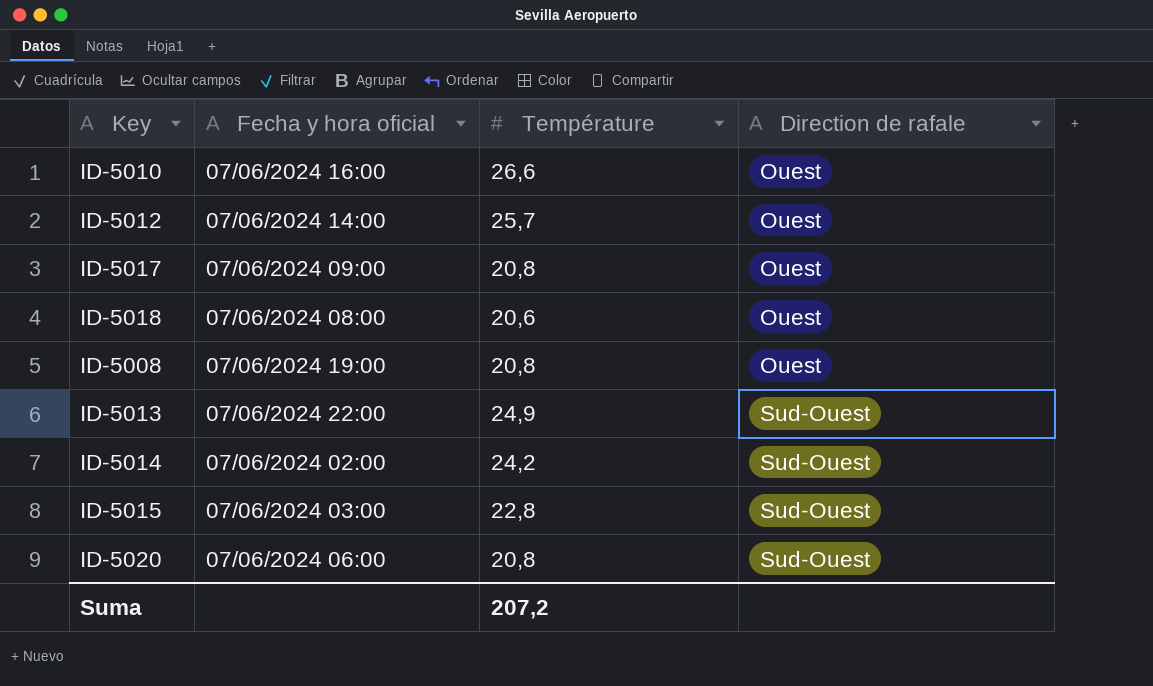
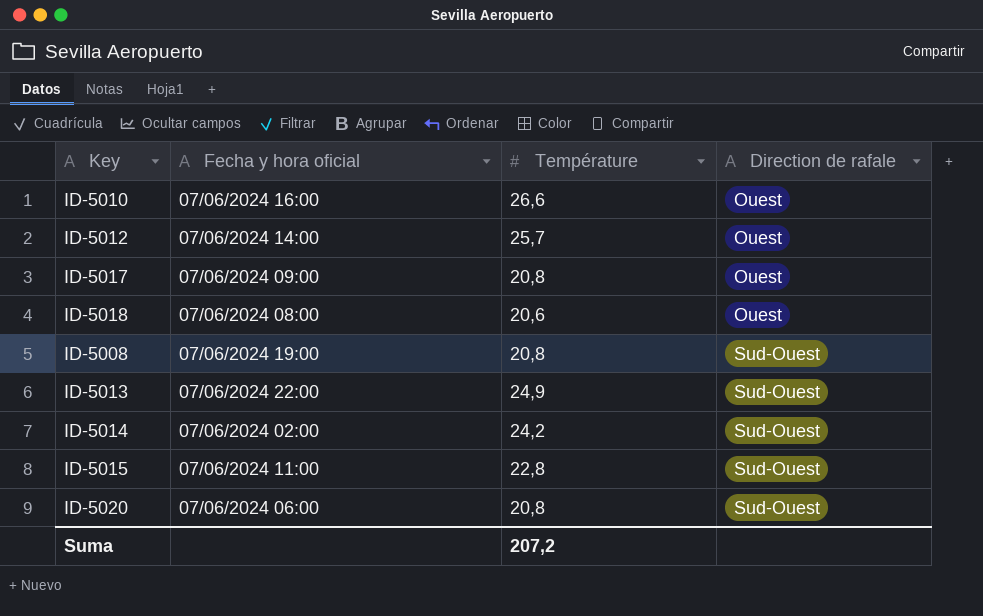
ID-5008 | Direction de rafale: Ouest -> Sud-Ouest
ID-5015 | Fecha y hora oficial: 07/06/2024 03:00 -> 07/06/2024 11:00

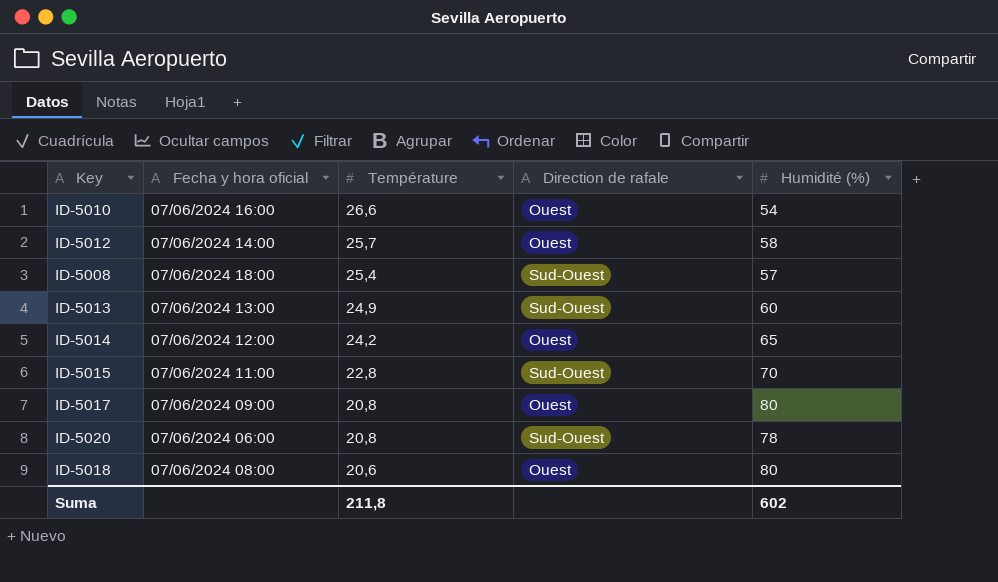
row order: Direction de rafale ascending -> Température descending
column Humidité (%) | position: none -> 5
ID-5008 | Fecha y hora oficial: 07/06/2024 19:00 -> 07/06/2024 18:00
ID-5008 | Température: 20,8 -> 25,4
ID-5013 | Fecha y hora oficial: 07/06/2024 22:00 -> 07/06/2024 13:00
ID-5014 | Fecha y hora oficial: 07/06/2024 02:00 -> 07/06/2024 12:00
ID-5014 | Direction de rafale: Sud-Ouest -> Ouest
Suma | Température: 207,2 -> 211,8

